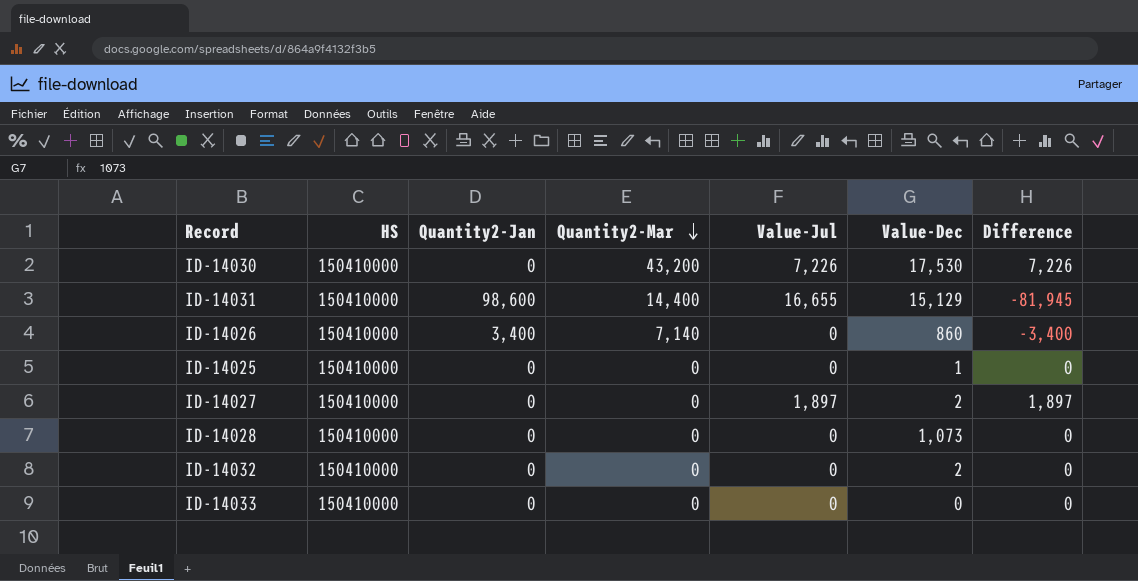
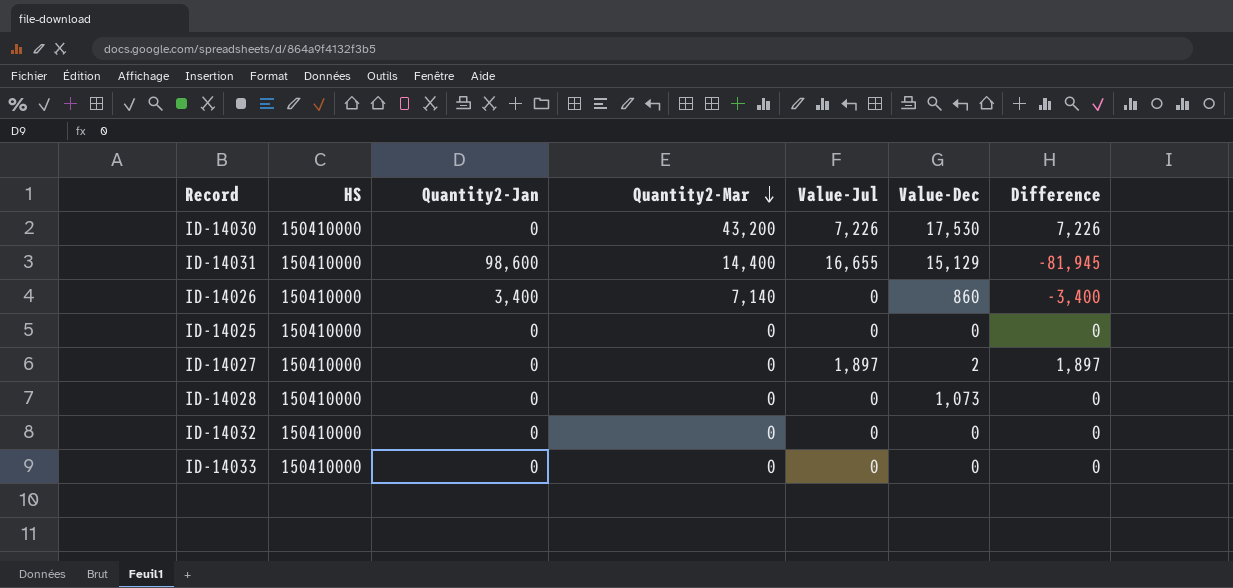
ID-14025 | Value-Dec: 1 -> 0
ID-14032 | Value-Dec: 2 -> 0

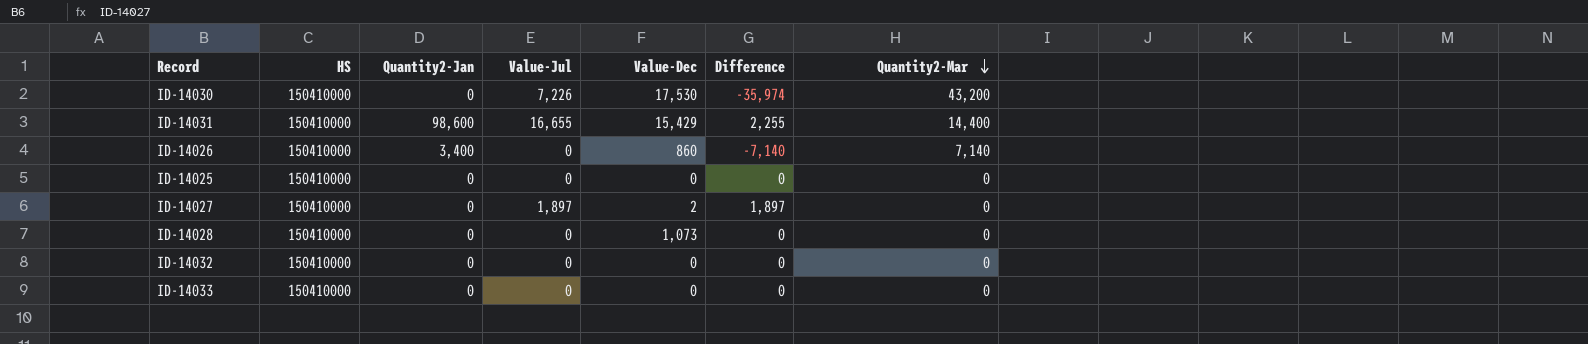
column Difference | formula: [Value-Jul] - [Quantity2-Jan] -> [Value-Jul] - [Quantity2-Mar]
column Quantity2-Mar | position: 4 -> 7
ID-14031 | Value-Dec: 15,129 -> 15,429

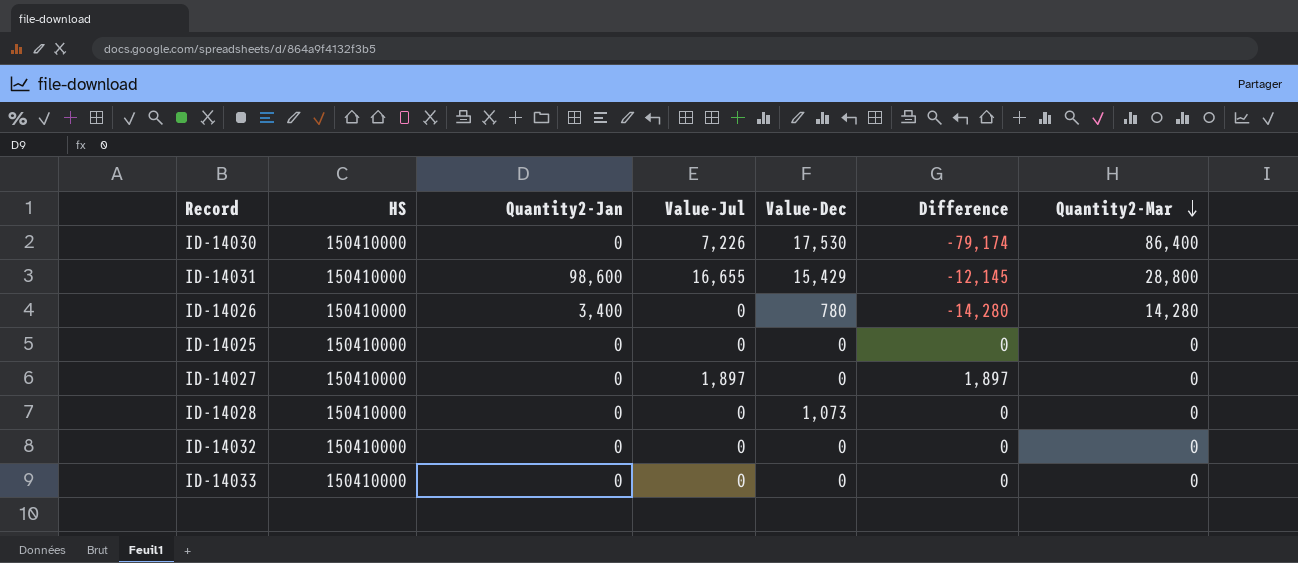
ID-14030 | Difference: -35,974 -> -79,174
ID-14030 | Quantity2-Mar: 43,200 -> 86,400
ID-14031 | Difference: 2,255 -> -12,145
ID-14031 | Quantity2-Mar: 14,400 -> 28,800
ID-14026 | Value-Dec: 860 -> 780
ID-14026 | Difference: -7,140 -> -14,280
ID-14026 | Quantity2-Mar: 7,140 -> 14,280
ID-14027 | Value-Dec: 2 -> 0

